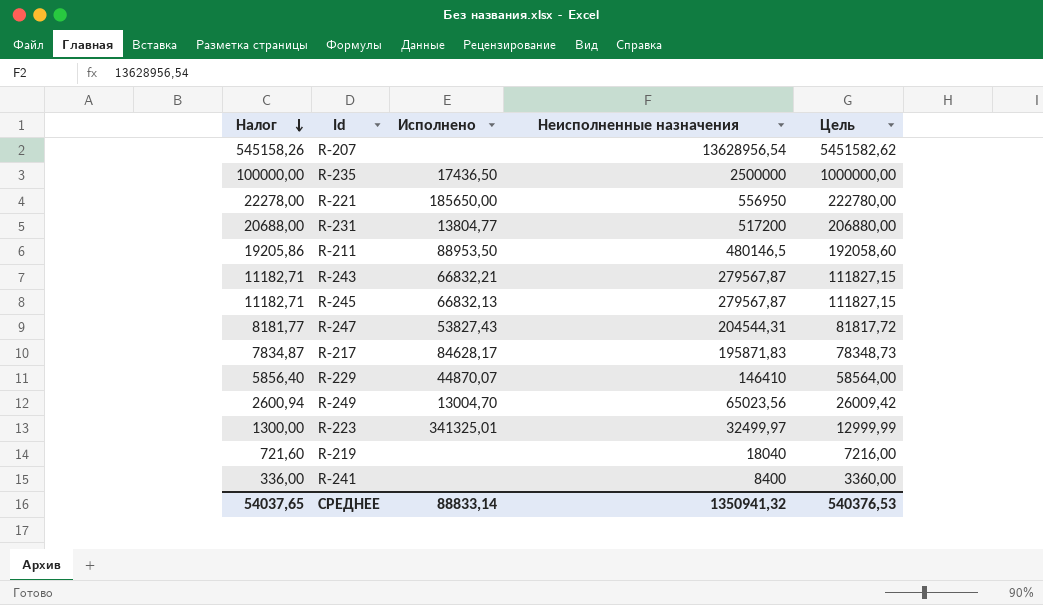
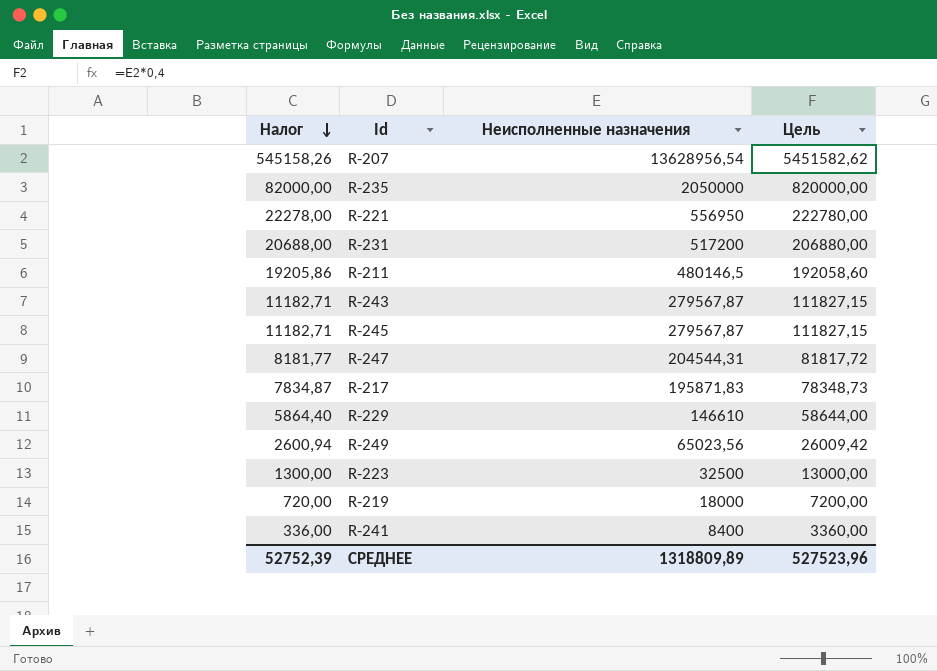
column Исполнено | position: 3 -> none
R-235 | Налог: 100000,00 -> 82000,00
R-235 | Неисполненные назначения: 2500000 -> 2050000
R-235 | Цель: 1000000,00 -> 820000,00
R-229 | Налог: 5856,40 -> 5864,40
R-229 | Неисполненные назначения: 146410 -> 146610
R-229 | Цель: 58564,00 -> 58644,00
R-223 | Неисполненные назначения: 32499,97 -> 32500
R-223 | Цель: 12999,99 -> 13000,00
R-219 | Налог: 721,60 -> 720,00
R-219 | Неисполненные назначения: 18040 -> 18000
R-219 | Цель: 7216,00 -> 7200,00
СРЕДНЕЕ | Налог: 54037,65 -> 52752,39
СРЕДНЕЕ | Неисполненные назначения: 1350941,32 -> 1318809,89
СРЕДНЕЕ | Цель: 540376,53 -> 527523,96

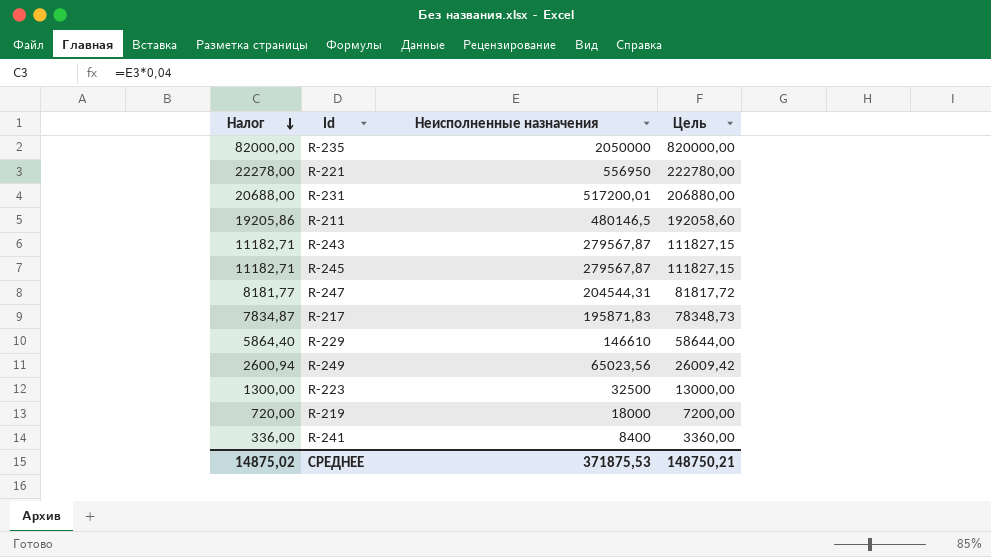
row R-207: 545158,26 | 13628956,54 | 5451582,62 -> none
R-231 | Неисполненные назначения: 517200 -> 517200,01
СРЕДНЕЕ | Налог: 52752,39 -> 14875,02
СРЕДНЕЕ | Неисполненные назначения: 1318809,89 -> 371875,53
СРЕДНЕЕ | Цель: 527523,96 -> 148750,21

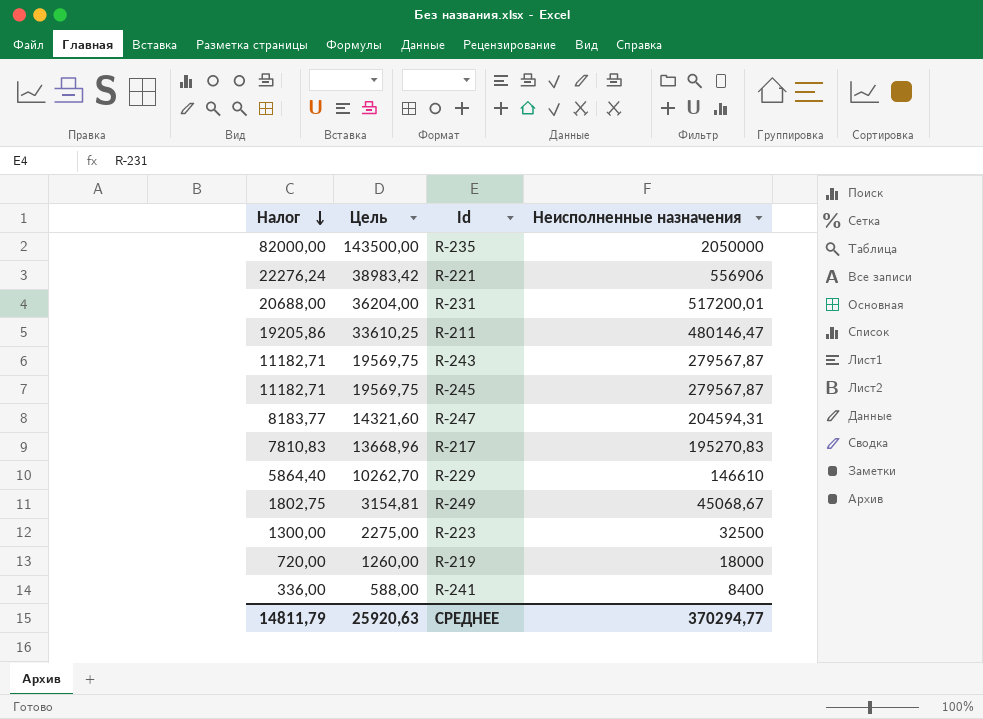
column Цель | formula: [Неисполненные назначения] * 0,4 -> [Неисполненные назначения] * 0,07
column Цель | position: 4 -> 2
R-221 | Налог: 22278,00 -> 22276,24
R-221 | Неисполненные назначения: 556950 -> 556906
R-211 | Неисполненные назначения: 480146,5 -> 480146,47
R-247 | Налог: 8181,77 -> 8183,77
R-247 | Неисполненные назначения: 204544,31 -> 204594,31
R-217 | Налог: 7834,87 -> 7810,83
R-217 | Неисполненные назначения: 195871,83 -> 195270,83
R-249 | Налог: 2600,94 -> 1802,75
R-249 | Неисполненные назначения: 65023,56 -> 45068,67
СРЕДНЕЕ | Налог: 14875,02 -> 14811,79
СРЕДНЕЕ | Цель: 148750,21 -> 25920,63
СРЕДНЕЕ | Неисполненные назначения: 371875,53 -> 370294,77

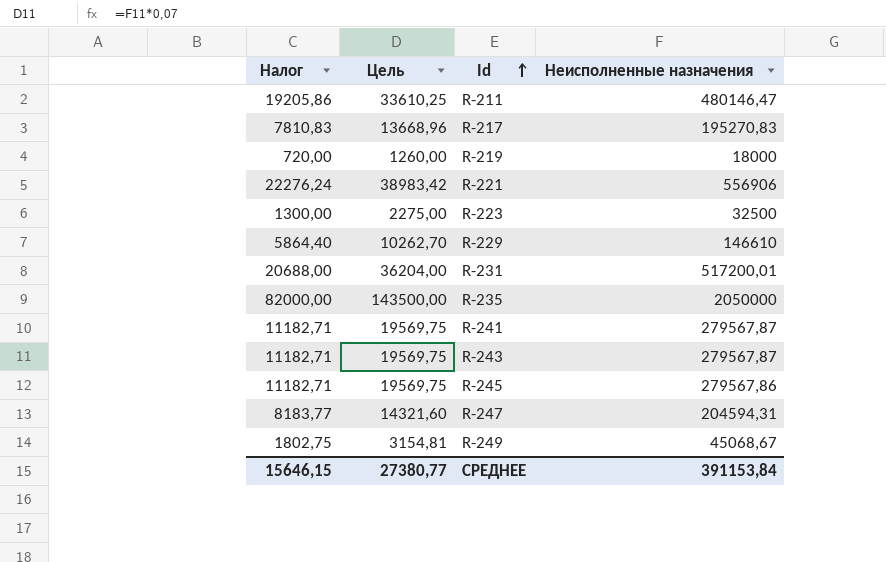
row order: Налог descending -> Id ascending
R-241 | Налог: 336,00 -> 11182,71
R-241 | Цель: 588,00 -> 19569,75
R-241 | Неисполненные назначения: 8400 -> 279567,87
R-245 | Неисполненные назначения: 279567,87 -> 279567,86
СРЕДНЕЕ | Налог: 14811,79 -> 15646,15
СРЕДНЕЕ | Цель: 25920,63 -> 27380,77
СРЕДНЕЕ | Неисполненные назначения: 370294,77 -> 391153,84

